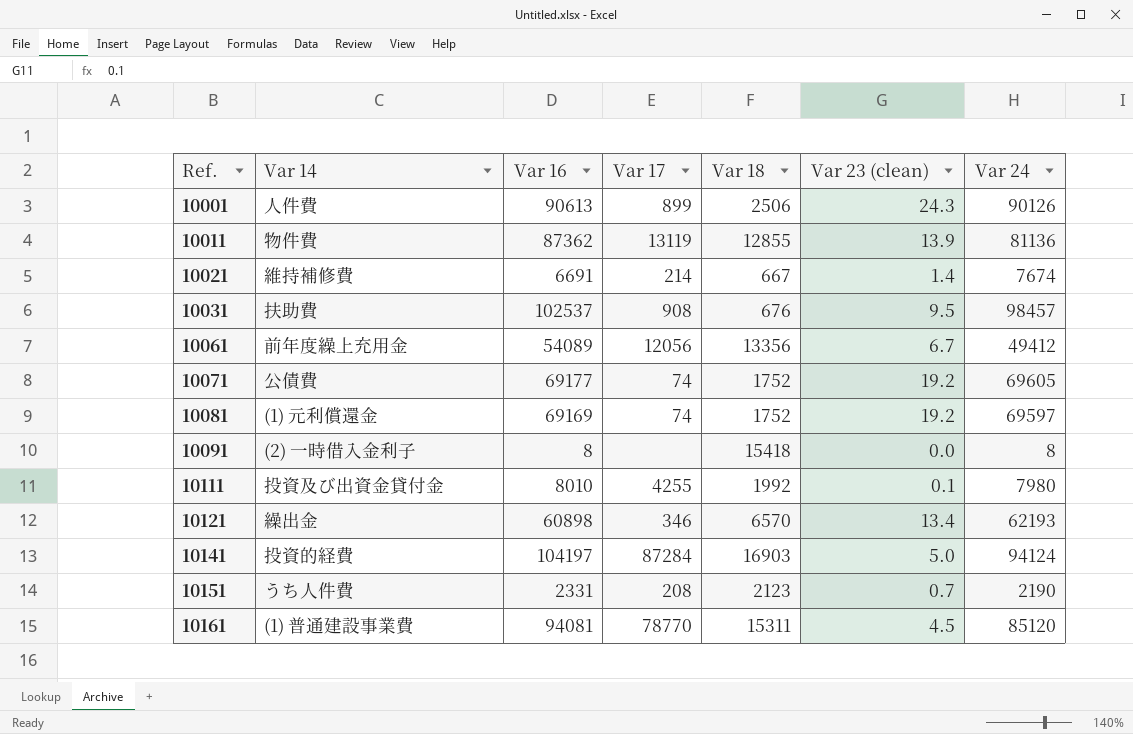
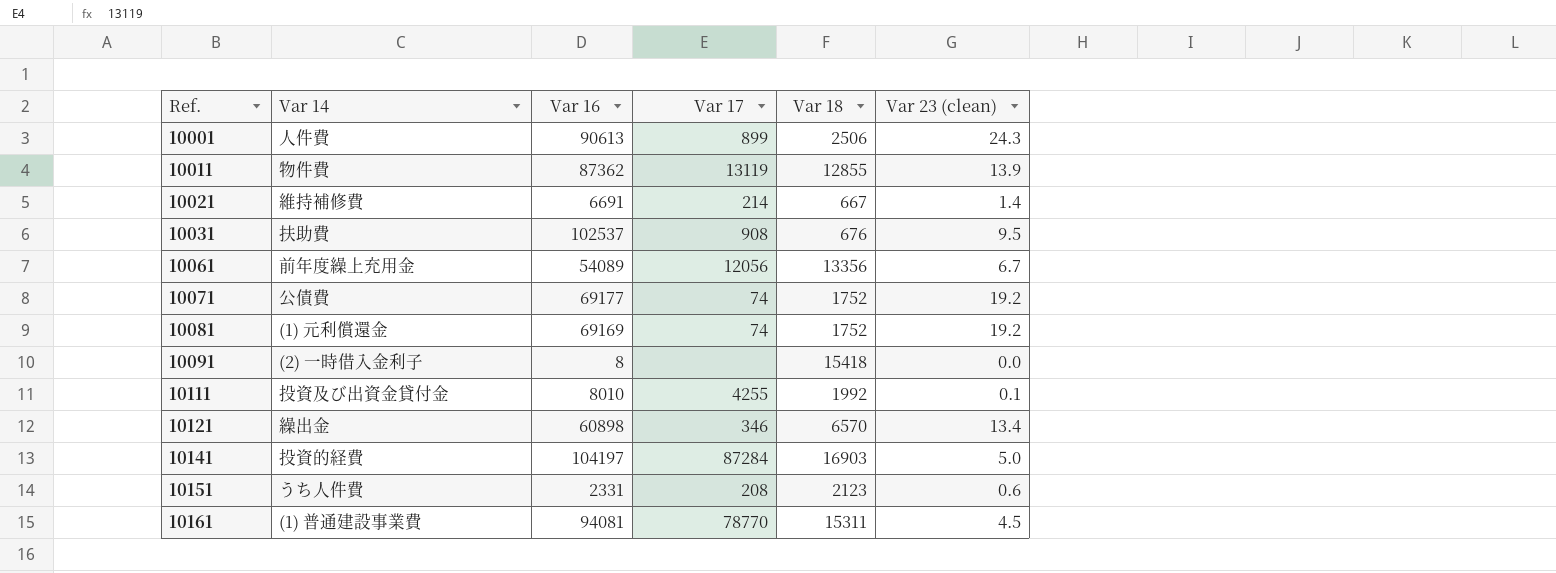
column Var 24 | position: 7 -> none
10151 | Var 23 (clean): 0.7 -> 0.6

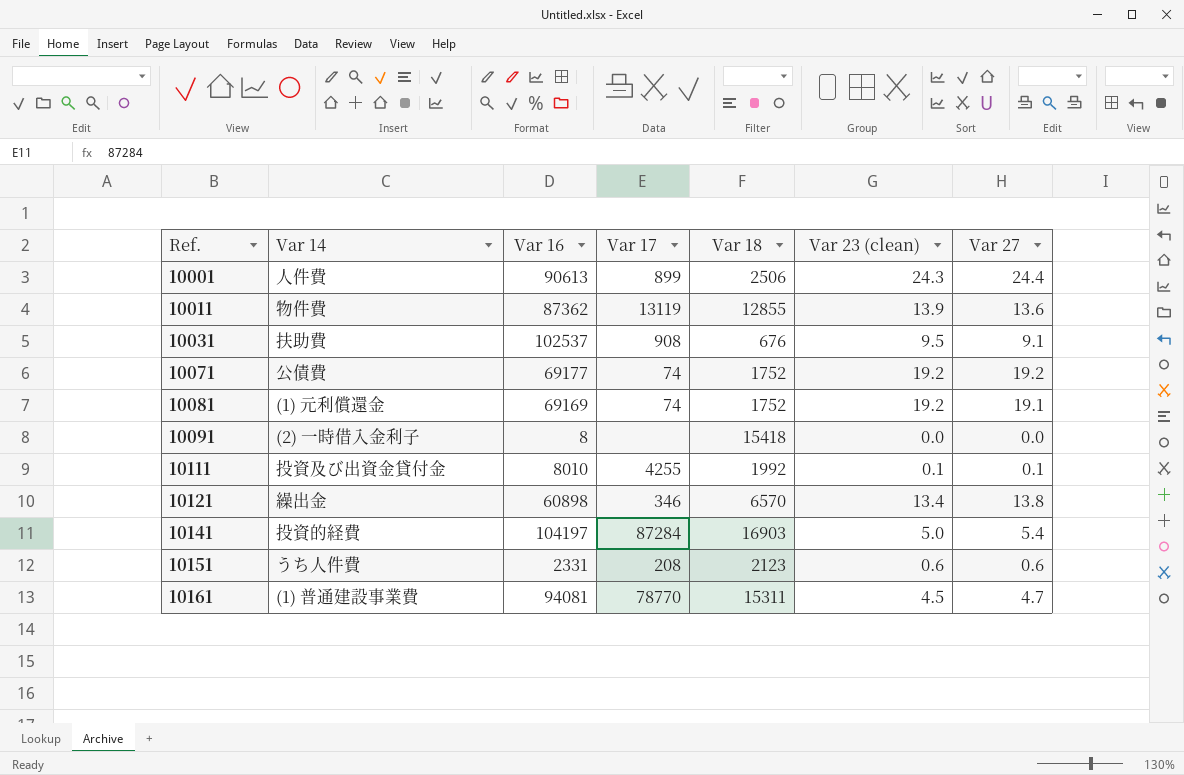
column Var 27 | position: none -> 7
row 10021: 維持補修費 | 6691 | 214 | 667 | 1.4 -> none
row 10061: 前年度繰上充用金 | 54089 | 12056 | 13356 | 6.7 -> none

